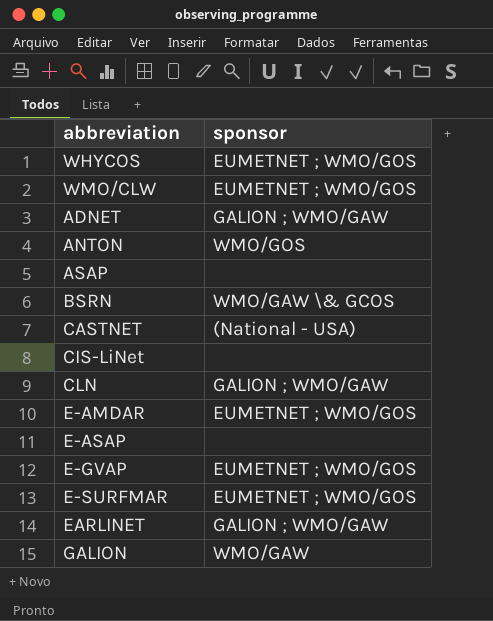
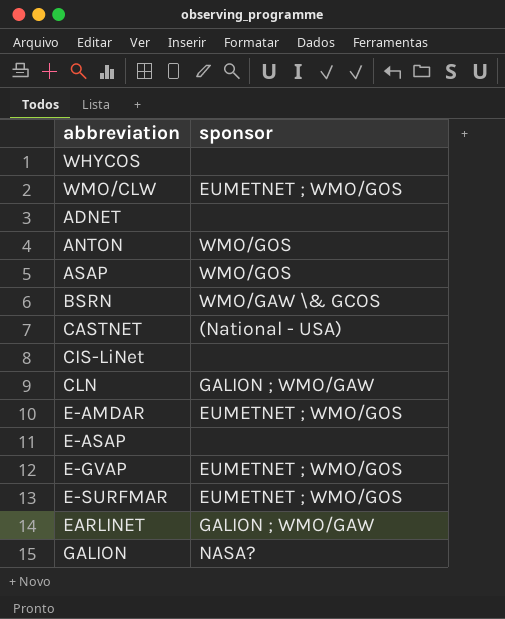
WHYCOS | sponsor: EUMETNET ; WMO/GOS -> none
ADNET | sponsor: GALION ; WMO/GAW -> none
ASAP | sponsor: none -> WMO/GOS
GALION | sponsor: WMO/GAW -> NASA?

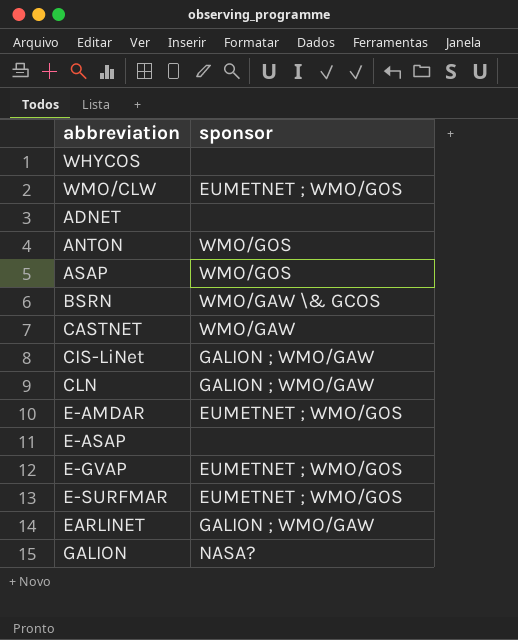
CASTNET | sponsor: (National - USA) -> WMO/GAW
CIS-LiNet | sponsor: none -> GALION ; WMO/GAW

